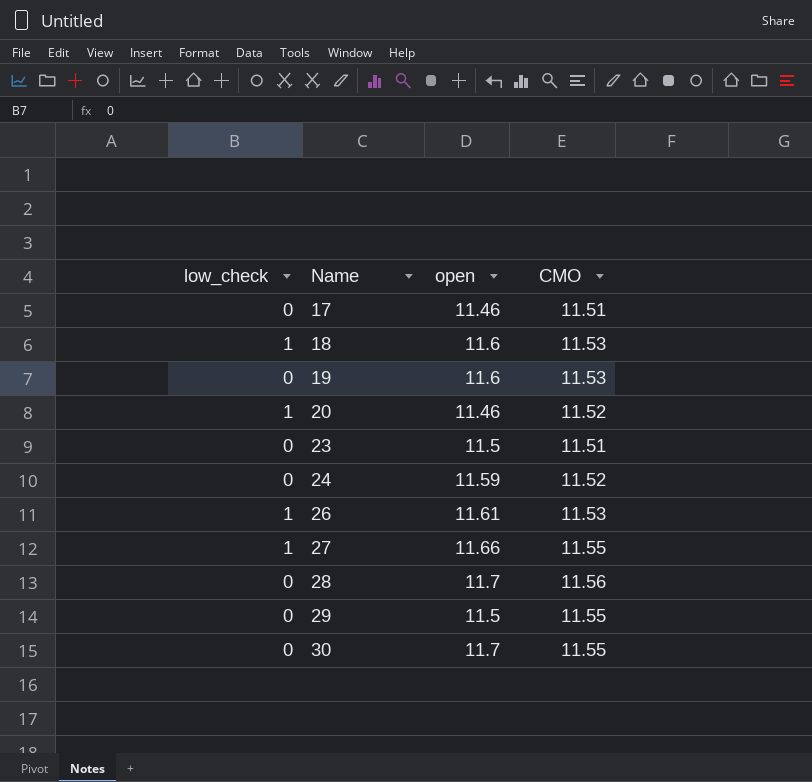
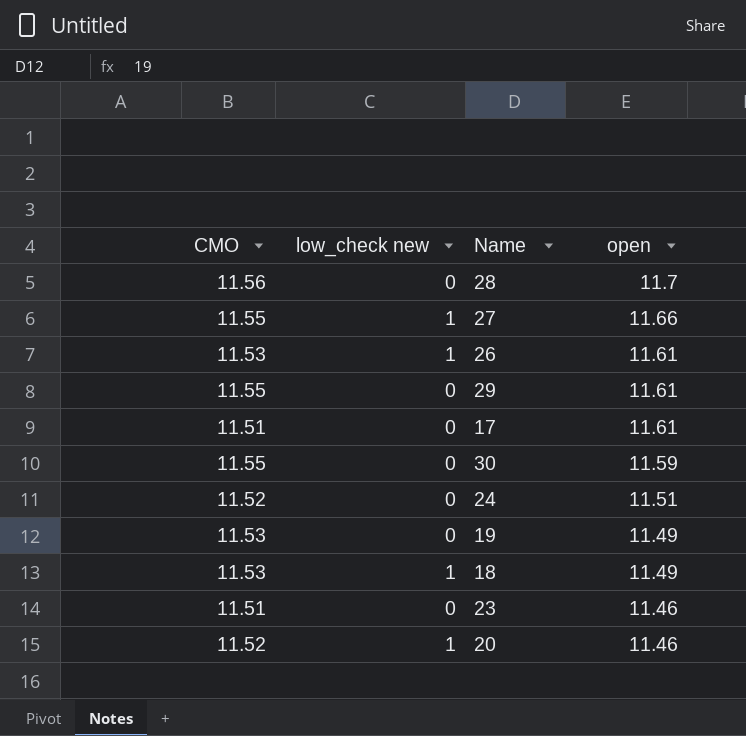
row order: Name ascending -> open descending
column CMO | position: 4 -> 1
column name: low_check -> low_check new
29 | open: 11.5 -> 11.61
17 | open: 11.46 -> 11.61
30 | open: 11.7 -> 11.59
24 | open: 11.59 -> 11.51
19 | open: 11.6 -> 11.49
18 | open: 11.6 -> 11.49
23 | open: 11.5 -> 11.46

